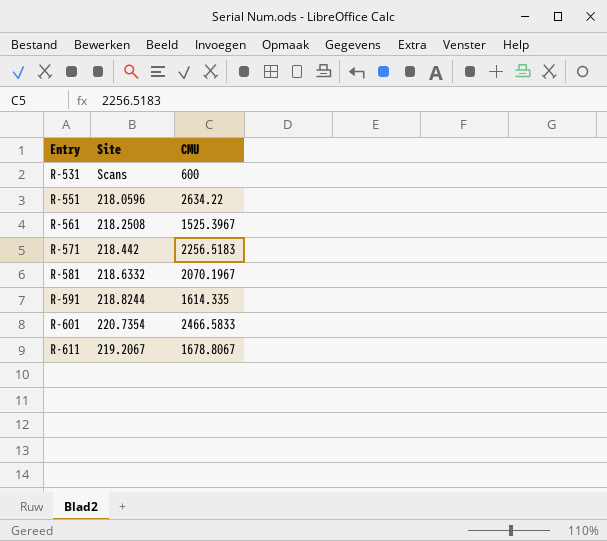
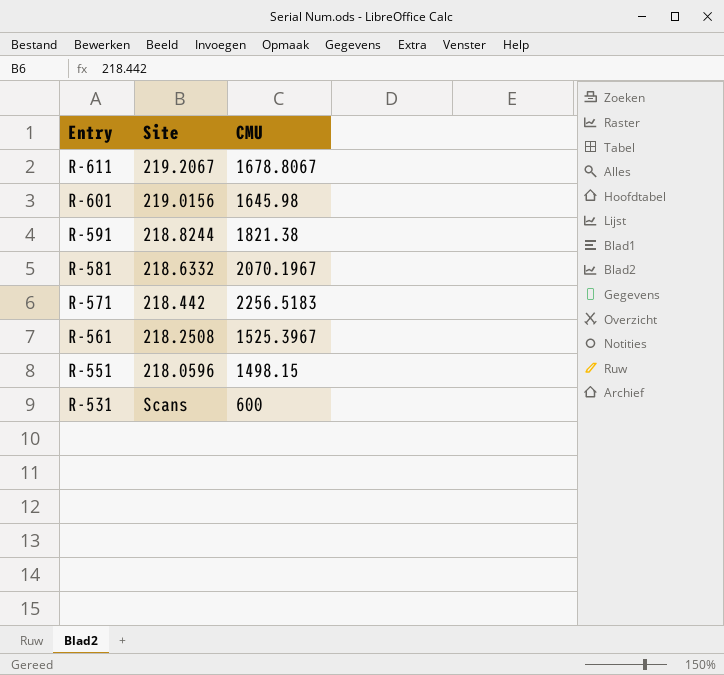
row order: Entry ascending -> Entry descending
R-601 | Site: 220.7354 -> 219.0156
R-601 | CMU: 2466.5833 -> 1645.98
R-591 | CMU: 1614.335 -> 1821.38
R-551 | CMU: 2634.22 -> 1498.15

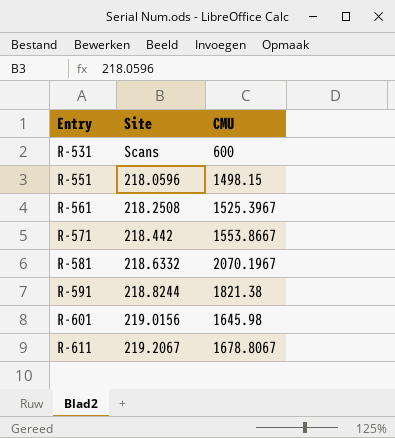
row order: Entry descending -> Entry ascending
R-571 | CMU: 2256.5183 -> 1553.8667

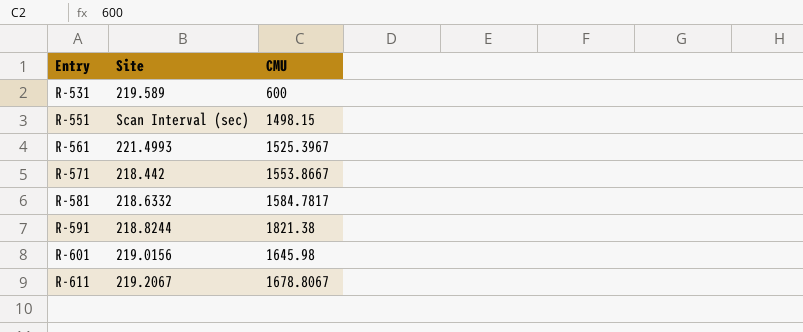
R-531 | Site: Scans -> 219.589
R-551 | Site: 218.0596 -> Scan Interval (sec)
R-561 | Site: 218.2508 -> 221.4993
R-581 | CMU: 2070.1967 -> 1584.7817

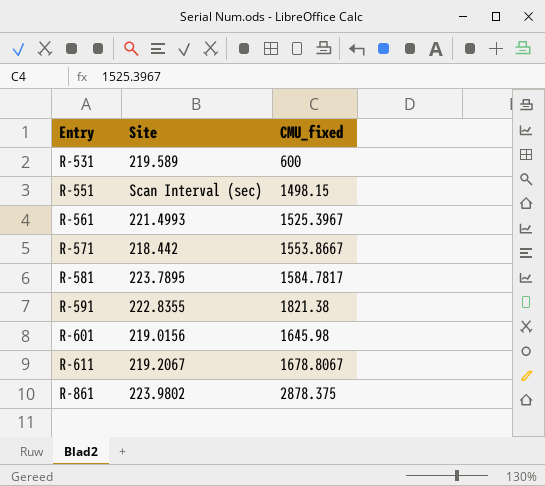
column name: CMU -> CMU_fixed
R-581 | Site: 218.6332 -> 223.7895
R-591 | Site: 218.8244 -> 222.8355
row R-861: none -> 223.9802 | 2878.375

